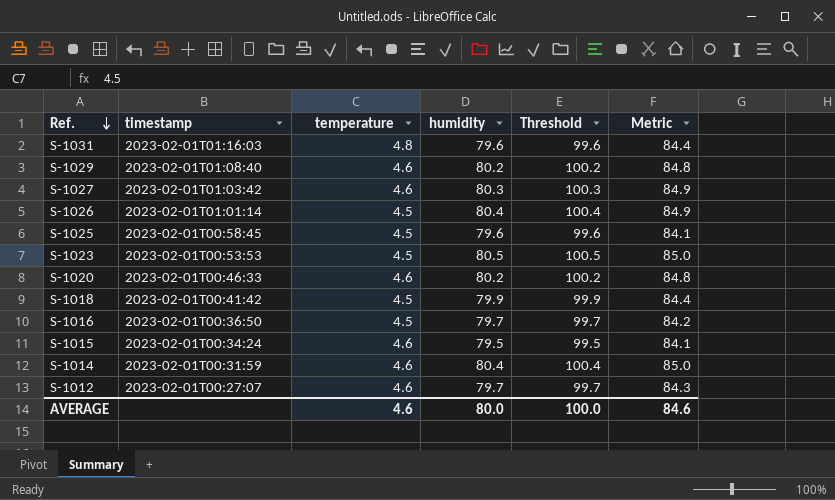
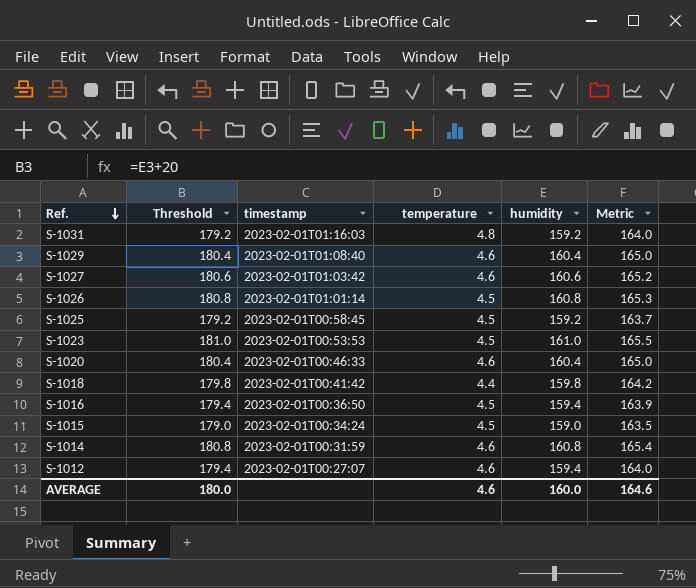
column Threshold | position: 5 -> 2
S-1031 | Threshold: 99.6 -> 179.2
S-1031 | humidity: 79.6 -> 159.2
S-1031 | Metric: 84.4 -> 164.0
S-1029 | Threshold: 100.2 -> 180.4
S-1029 | humidity: 80.2 -> 160.4
S-1029 | Metric: 84.8 -> 165.0
S-1027 | Threshold: 100.3 -> 180.6
S-1027 | humidity: 80.3 -> 160.6
S-1027 | Metric: 84.9 -> 165.2
S-1026 | Threshold: 100.4 -> 180.8
S-1026 | humidity: 80.4 -> 160.8
S-1026 | Metric: 84.9 -> 165.3
S-1025 | Threshold: 99.6 -> 179.2
S-1025 | humidity: 79.6 -> 159.2
S-1025 | Metric: 84.1 -> 163.7
S-1023 | Threshold: 100.5 -> 181.0
S-1023 | humidity: 80.5 -> 161.0
S-1023 | Metric: 85.0 -> 165.5
S-1020 | Threshold: 100.2 -> 180.4
S-1020 | humidity: 80.2 -> 160.4
S-1020 | Metric: 84.8 -> 165.0
S-1018 | Threshold: 99.9 -> 179.8
S-1018 | temperature: 4.5 -> 4.4
S-1018 | humidity: 79.9 -> 159.8
S-1018 | Metric: 84.4 -> 164.2
S-1016 | Threshold: 99.7 -> 179.4
S-1016 | humidity: 79.7 -> 159.4
S-1016 | Metric: 84.2 -> 163.9
S-1015 | Threshold: 99.5 -> 179.0
S-1015 | temperature: 4.6 -> 4.5
S-1015 | humidity: 79.5 -> 159.0
S-1015 | Metric: 84.1 -> 163.5
S-1014 | Threshold: 100.4 -> 180.8
S-1014 | humidity: 80.4 -> 160.8
S-1014 | Metric: 85.0 -> 165.4
S-1012 | Threshold: 99.7 -> 179.4
S-1012 | humidity: 79.7 -> 159.4
S-1012 | Metric: 84.3 -> 164.0
AVERAGE | Threshold: 100.0 -> 180.0
AVERAGE | humidity: 80.0 -> 160.0
AVERAGE | Metric: 84.6 -> 164.6

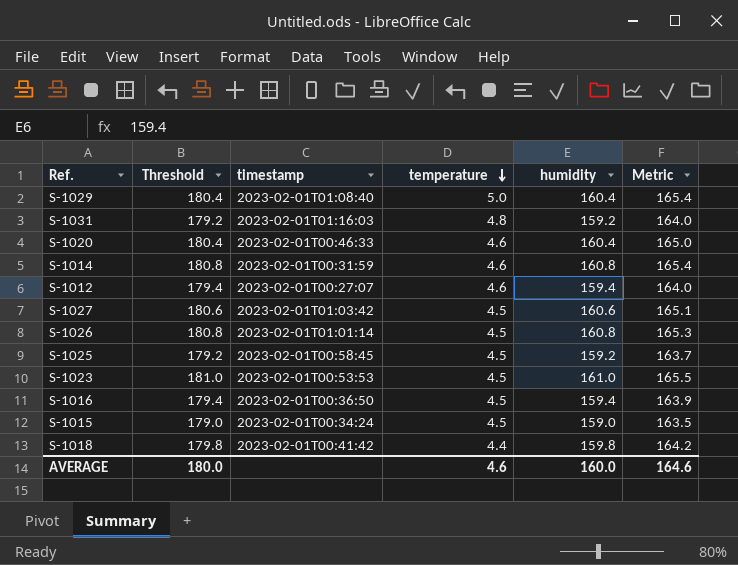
row order: Ref. descending -> temperature descending
S-1029 | temperature: 4.6 -> 5.0
S-1029 | Metric: 165.0 -> 165.4
S-1027 | temperature: 4.6 -> 4.5
S-1027 | Metric: 165.2 -> 165.1

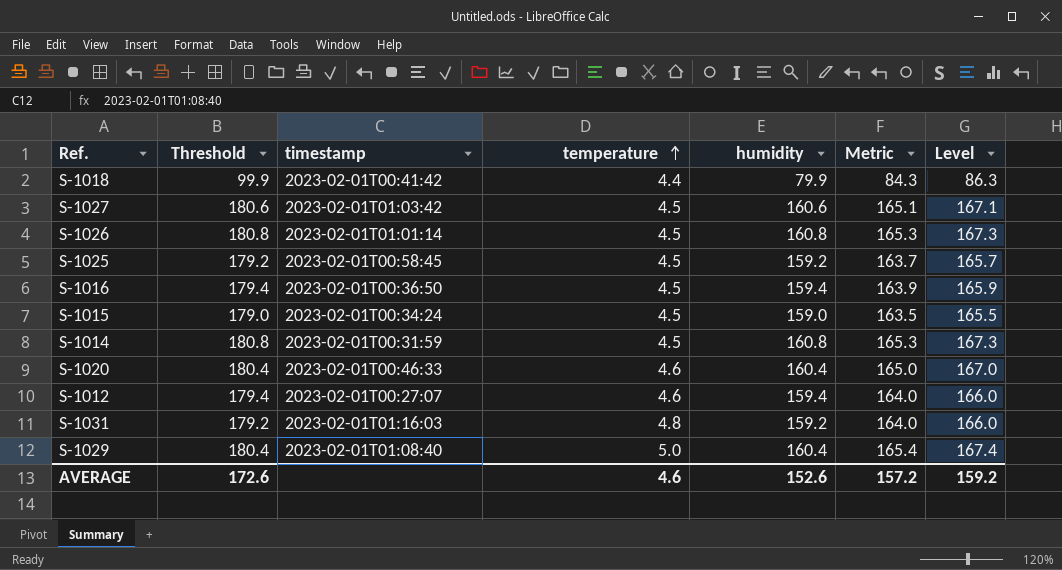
row order: temperature descending -> temperature ascending
column Level | formula: none -> [Metric] + 2
row S-1023: 181.0 | 2023-02-01T00:53:53 | 4.5 | 161.0 | 165.5 -> none
S-1018 | Threshold: 179.8 -> 99.9
S-1018 | humidity: 159.8 -> 79.9
S-1018 | Metric: 164.2 -> 84.3
S-1014 | temperature: 4.6 -> 4.5
S-1014 | Metric: 165.4 -> 165.3
AVERAGE | Threshold: 180.0 -> 172.6
AVERAGE | humidity: 160.0 -> 152.6
AVERAGE | Metric: 164.6 -> 157.2

